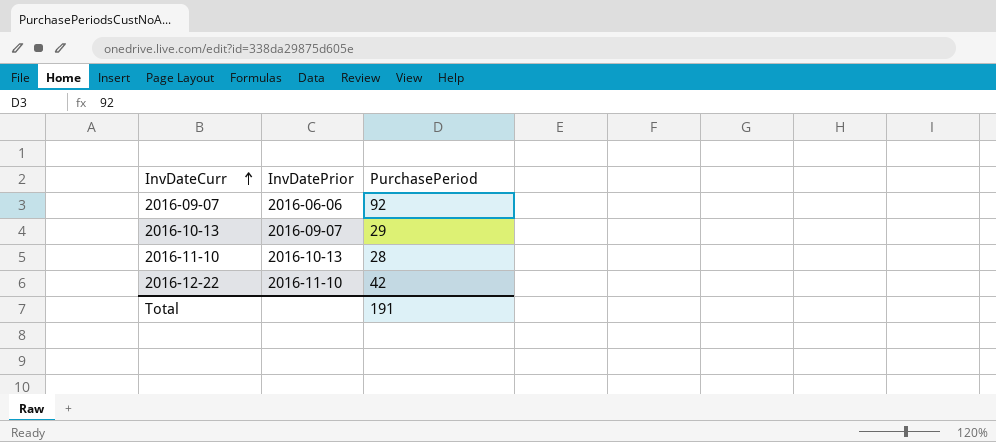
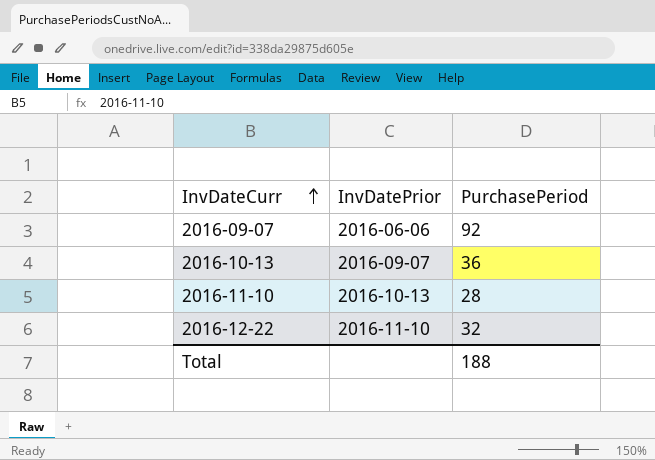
2016-10-13 | PurchasePeriod: 29 -> 36
2016-12-22 | PurchasePeriod: 42 -> 32
Total | PurchasePeriod: 191 -> 188

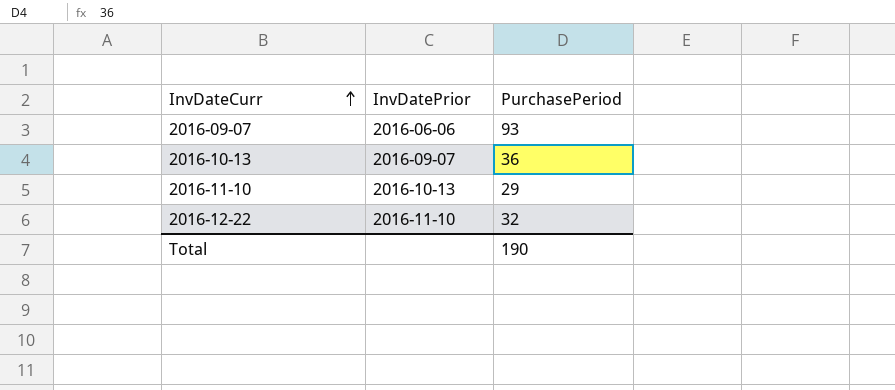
2016-09-07 | PurchasePeriod: 92 -> 93
2016-11-10 | PurchasePeriod: 28 -> 29
Total | PurchasePeriod: 188 -> 190

